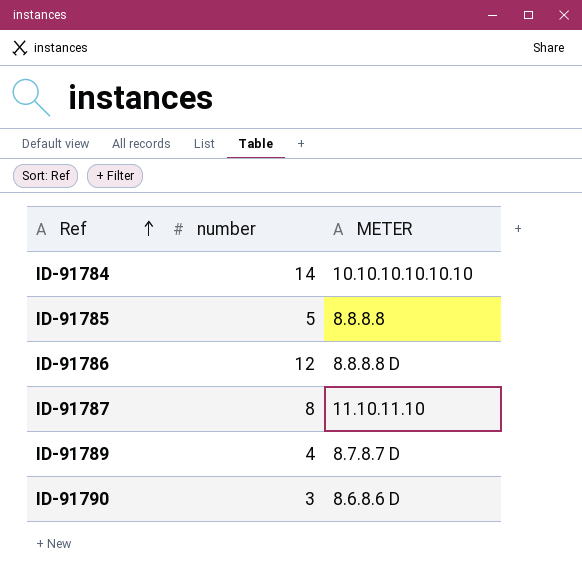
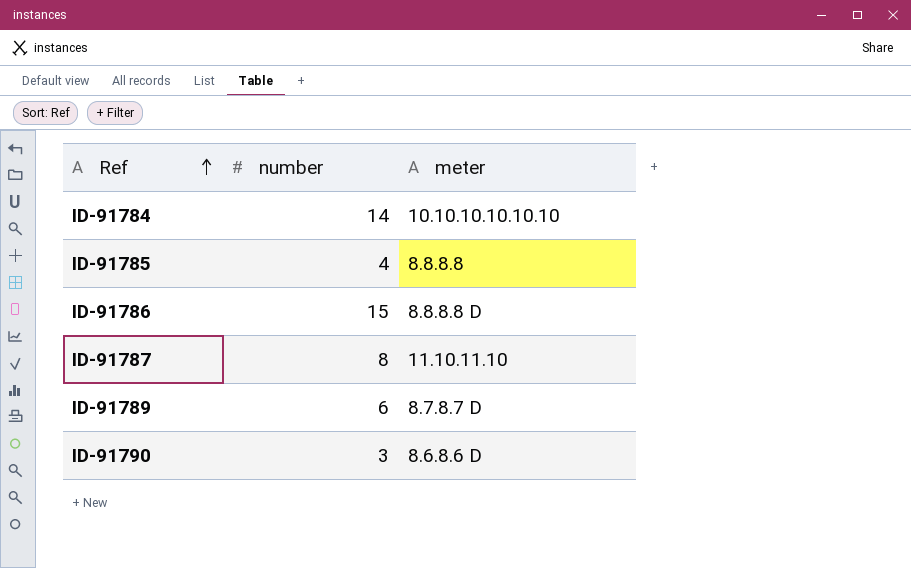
column name: METER -> meter
ID-91785 | number: 5 -> 4
ID-91786 | number: 12 -> 15
ID-91789 | number: 4 -> 6

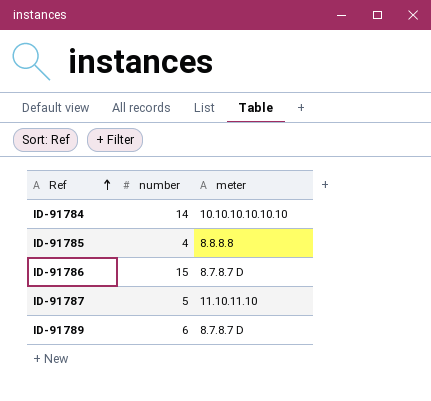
row ID-91790: 3 | 8.6.8.6 D -> none
ID-91786 | meter: 8.8.8.8 D -> 8.7.8.7 D
ID-91787 | number: 8 -> 5

